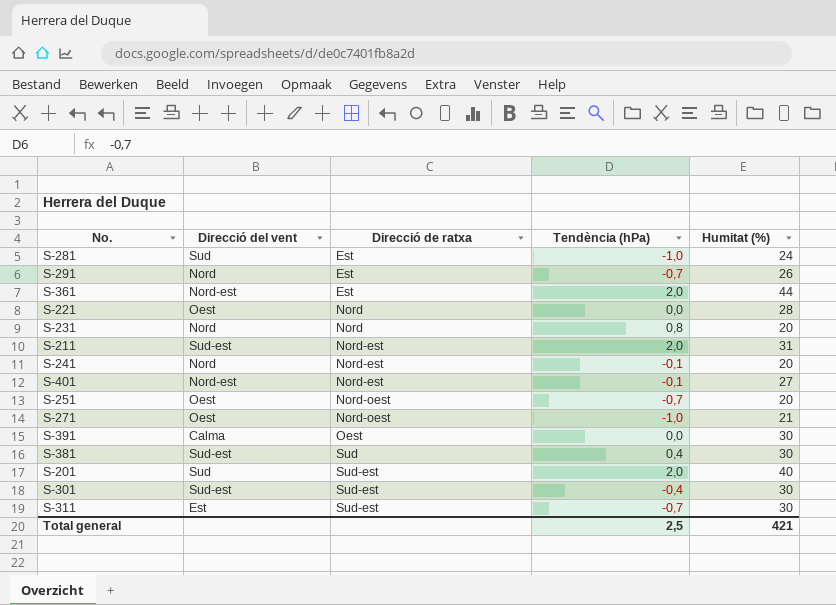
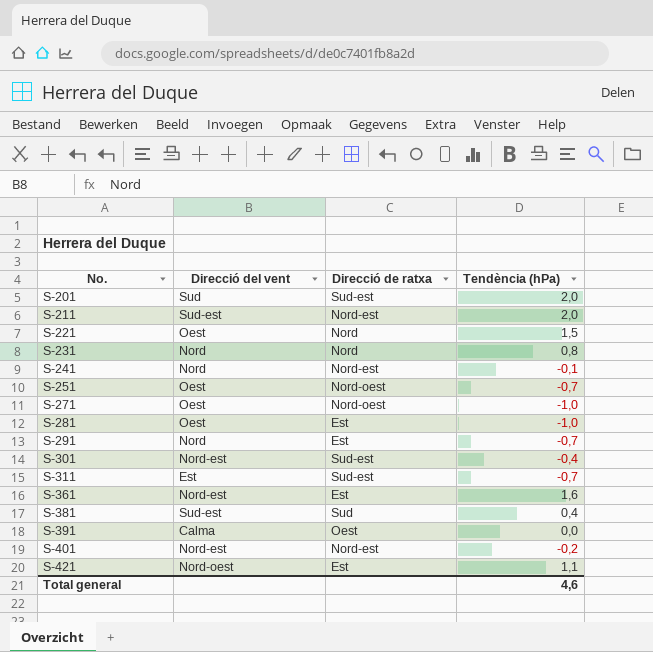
row order: Direcció de ratxa ascending -> No. ascending
column Humitat (%) | position: 5 -> none
S-221 | Tendència (hPa): 0,0 -> 1,5
S-281 | Direcció del vent: Sud -> Oest
S-301 | Direcció del vent: Sud-est -> Nord-est
S-361 | Tendència (hPa): 2,0 -> 1,6
S-401 | Tendència (hPa): -0,1 -> -0,2
row S-421: none -> Nord-oest | Est | 1,1
Total general | Tendència (hPa): 2,5 -> 4,6

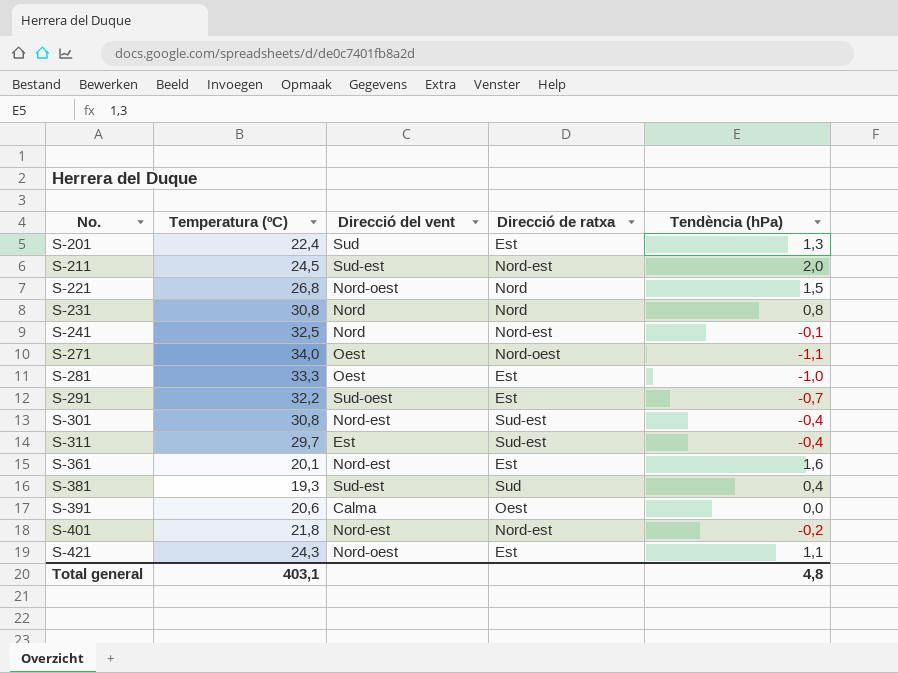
column Temperatura (ºC) | position: none -> 2
row S-251: Oest | Nord-oest | -0,7 -> none
S-201 | Direcció de ratxa: Sud-est -> Est
S-201 | Tendència (hPa): 2,0 -> 1,3
S-221 | Direcció del vent: Oest -> Nord-oest
S-271 | Tendència (hPa): -1,0 -> -1,1
S-291 | Direcció del vent: Nord -> Sud-oest
S-311 | Tendència (hPa): -0,7 -> -0,4
Total general | Tendència (hPa): 4,6 -> 4,8

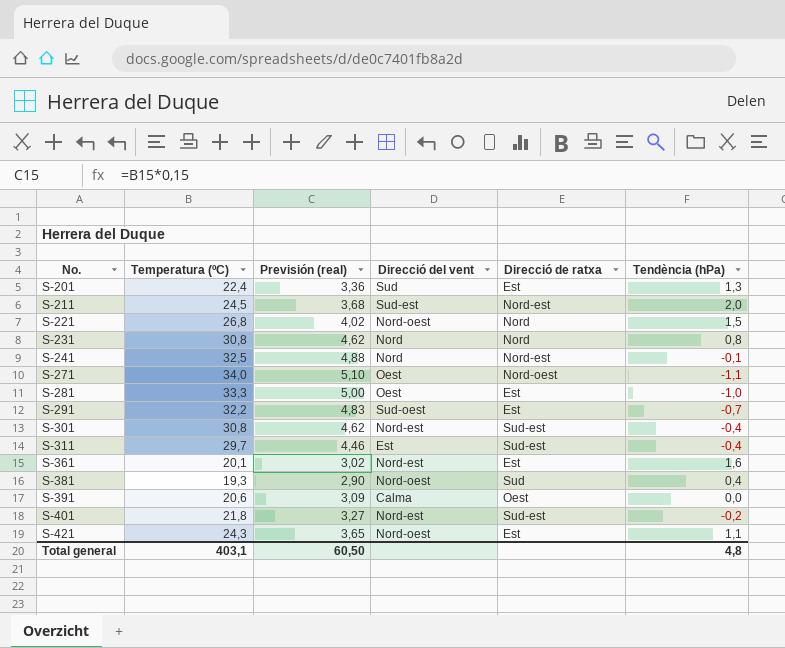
column Previsión (real) | formula: none -> [Temperatura (ºC)] * 0,15
S-381 | Direcció del vent: Sud-est -> Nord-oest
S-401 | Direcció de ratxa: Nord-est -> Sud-est

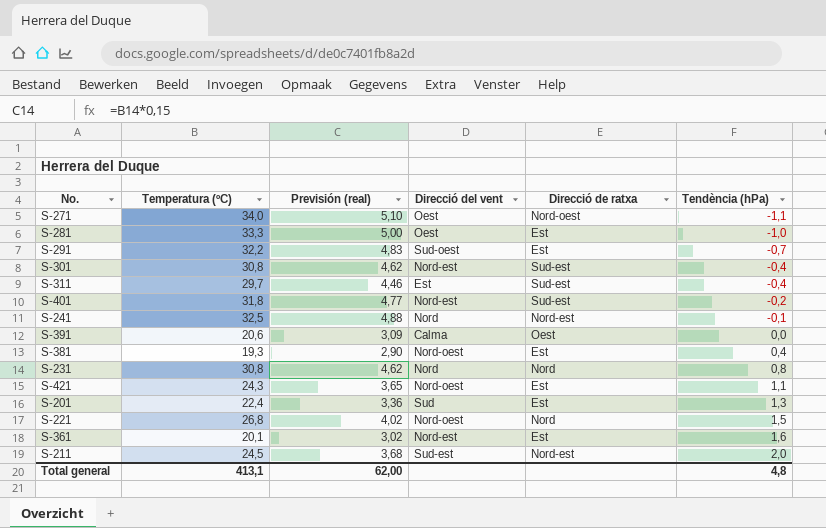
row order: No. ascending -> Tendència (hPa) ascending
S-401 | Temperatura (ºC): 21,8 -> 31,8
S-401 | Previsión (real): 3,27 -> 4,77
S-381 | Direcció de ratxa: Sud -> Est
Total general | Temperatura (ºC): 403,1 -> 413,1
Total general | Previsión (real): 60,50 -> 62,00

